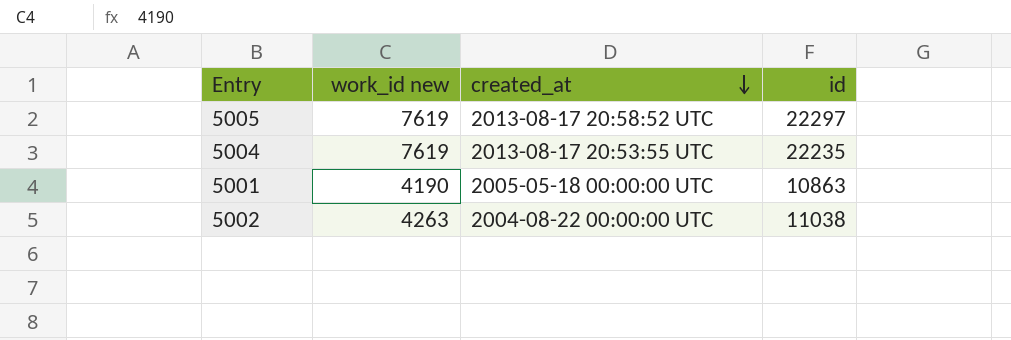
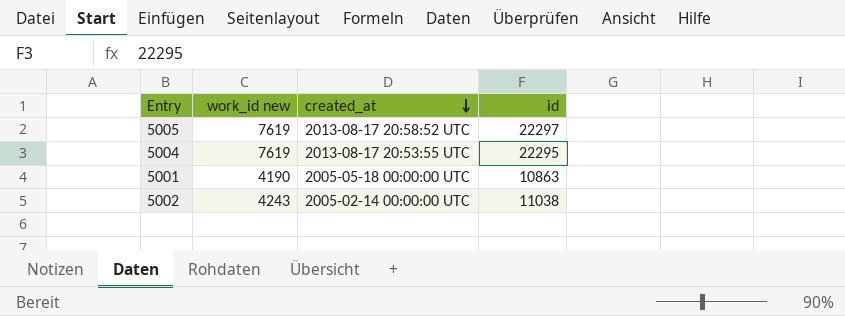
5004 | id: 22235 -> 22295
5002 | work_id new: 4263 -> 4243
5002 | created_at: 2004-08-22 00:00:00 UTC -> 2005-02-14 00:00:00 UTC

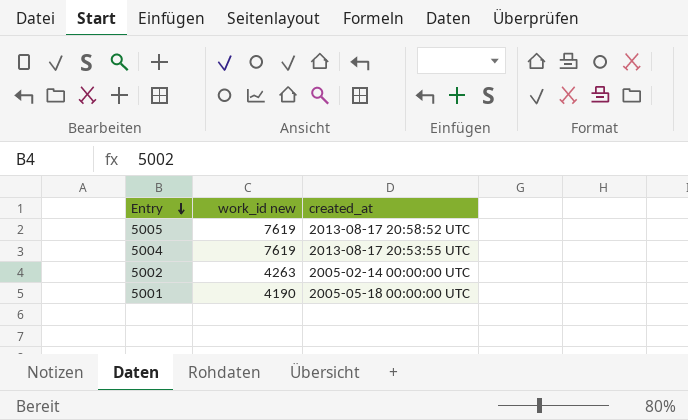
row order: created_at descending -> Entry descending
column id | position: 4 -> none
5002 | work_id new: 4243 -> 4263

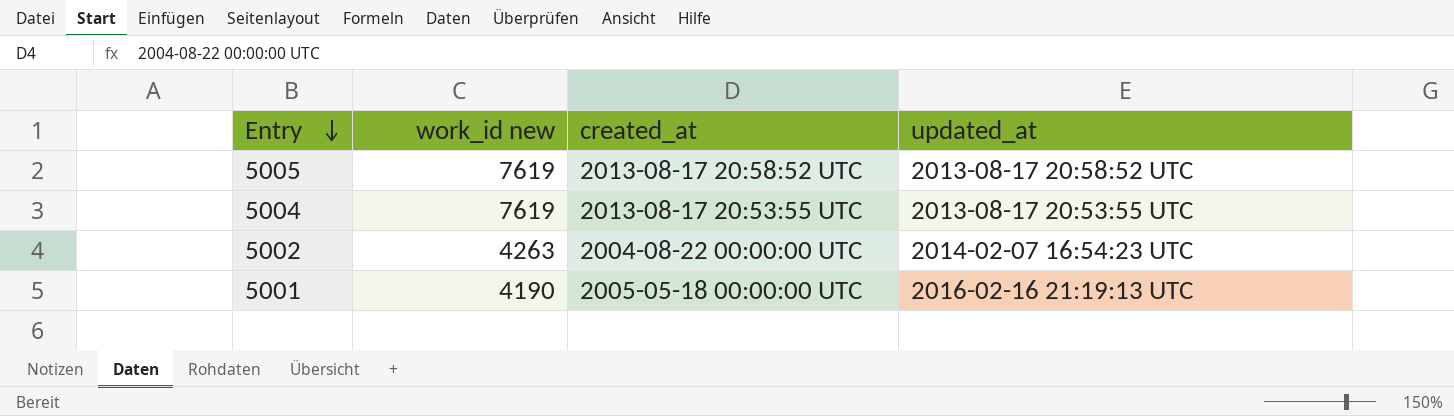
column updated_at | position: none -> 4
5002 | created_at: 2005-02-14 00:00:00 UTC -> 2004-08-22 00:00:00 UTC

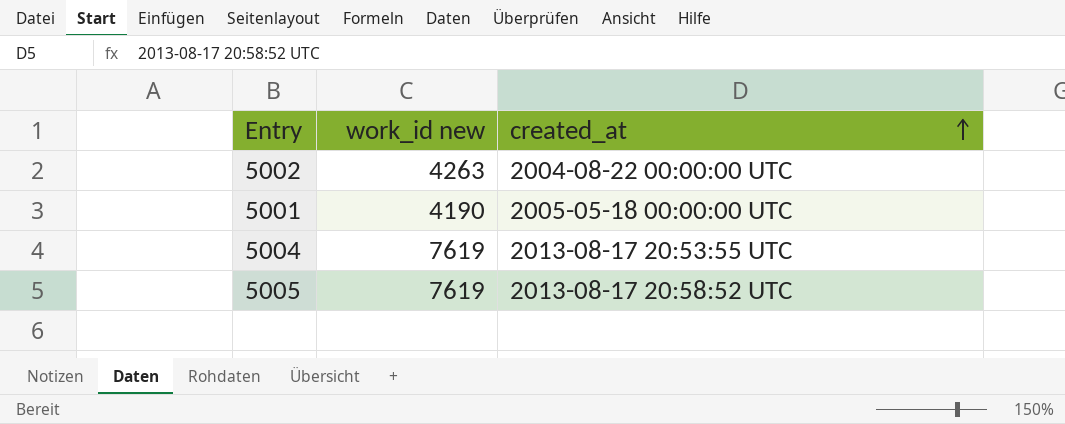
row order: Entry descending -> created_at ascending
column updated_at | position: 4 -> none

